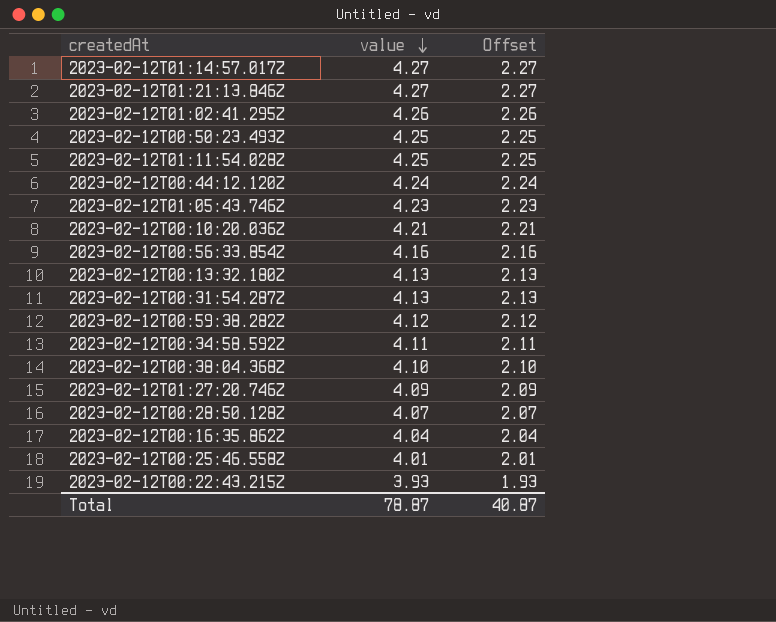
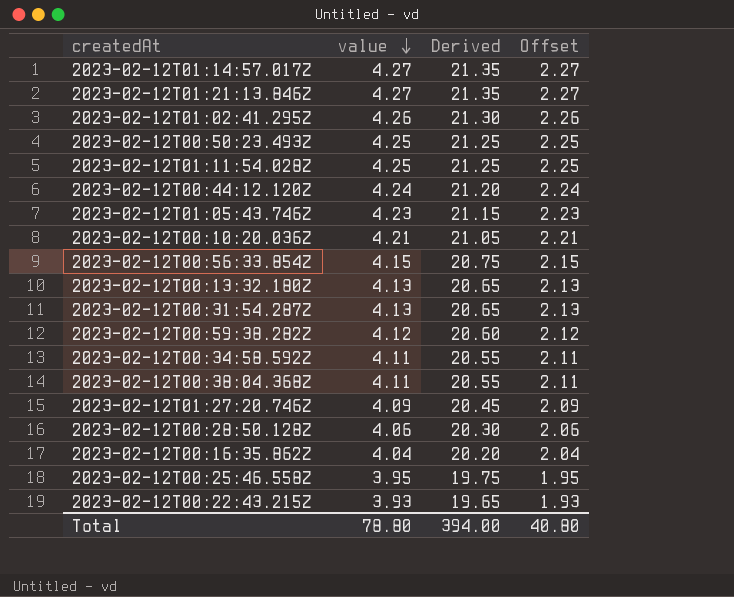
column Derived | formula: none -> [value] * 5
2023-02-12T00:56:33.854Z | value: 4.16 -> 4.15
2023-02-12T00:56:33.854Z | Offset: 2.16 -> 2.15
2023-02-12T00:38:04.368Z | value: 4.10 -> 4.11
2023-02-12T00:38:04.368Z | Offset: 2.10 -> 2.11
2023-02-12T00:28:50.128Z | value: 4.07 -> 4.06
2023-02-12T00:28:50.128Z | Offset: 2.07 -> 2.06
2023-02-12T00:25:46.558Z | value: 4.01 -> 3.95
2023-02-12T00:25:46.558Z | Offset: 2.01 -> 1.95
Total | value: 78.87 -> 78.80
Total | Offset: 40.87 -> 40.80

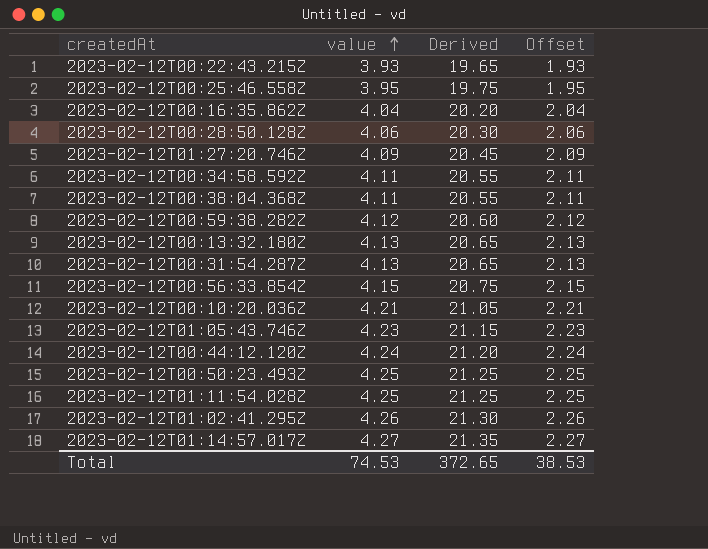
row order: value descending -> value ascending
row 2023-02-12T01:21:13.846Z: 4.27 | 21.35 | 2.27 -> none
Total | value: 78.80 -> 74.53
Total | Derived: 394.00 -> 372.65
Total | Offset: 40.80 -> 38.53

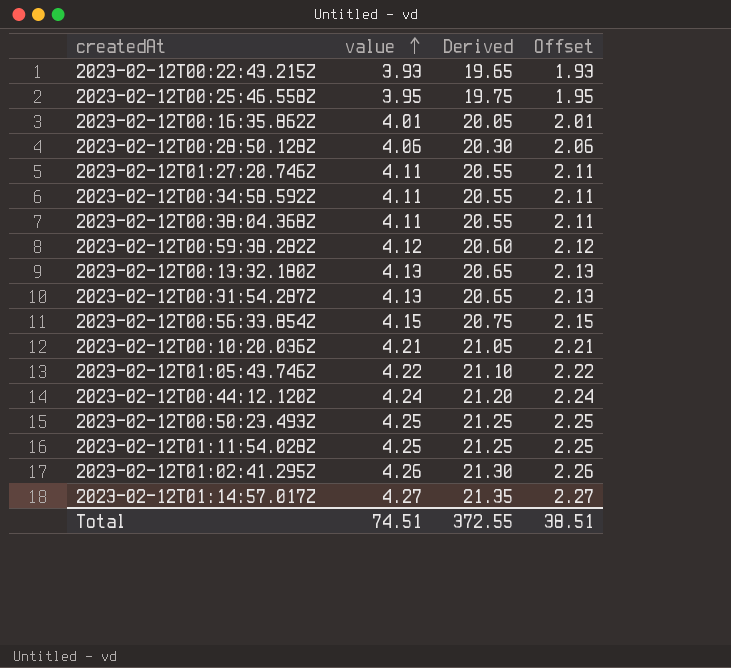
2023-02-12T00:16:35.862Z | value: 4.04 -> 4.01
2023-02-12T00:16:35.862Z | Derived: 20.20 -> 20.05
2023-02-12T00:16:35.862Z | Offset: 2.04 -> 2.01
2023-02-12T01:27:20.746Z | value: 4.09 -> 4.11
2023-02-12T01:27:20.746Z | Derived: 20.45 -> 20.55
2023-02-12T01:27:20.746Z | Offset: 2.09 -> 2.11
2023-02-12T01:05:43.746Z | value: 4.23 -> 4.22
2023-02-12T01:05:43.746Z | Derived: 21.15 -> 21.10
2023-02-12T01:05:43.746Z | Offset: 2.23 -> 2.22
Total | value: 74.53 -> 74.51
Total | Derived: 372.65 -> 372.55
Total | Offset: 38.53 -> 38.51

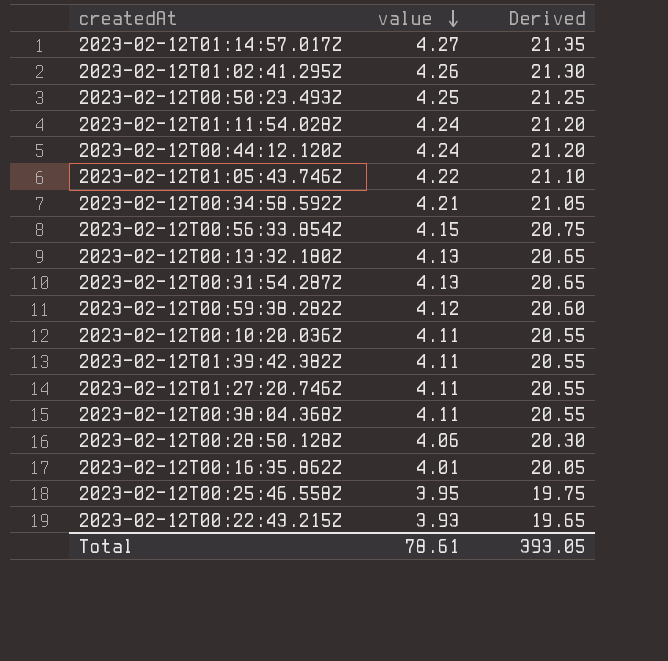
row order: value ascending -> value descending
column Offset | formula: [value] - 2 -> none
2023-02-12T01:11:54.028Z | value: 4.25 -> 4.24
2023-02-12T01:11:54.028Z | Derived: 21.25 -> 21.20
2023-02-12T00:34:58.592Z | value: 4.11 -> 4.21
2023-02-12T00:34:58.592Z | Derived: 20.55 -> 21.05
2023-02-12T00:10:20.036Z | value: 4.21 -> 4.11
2023-02-12T00:10:20.036Z | Derived: 21.05 -> 20.55
row 2023-02-12T01:39:42.382Z: none -> 4.11 | 20.55
Total | value: 74.51 -> 78.61
Total | Derived: 372.55 -> 393.05

